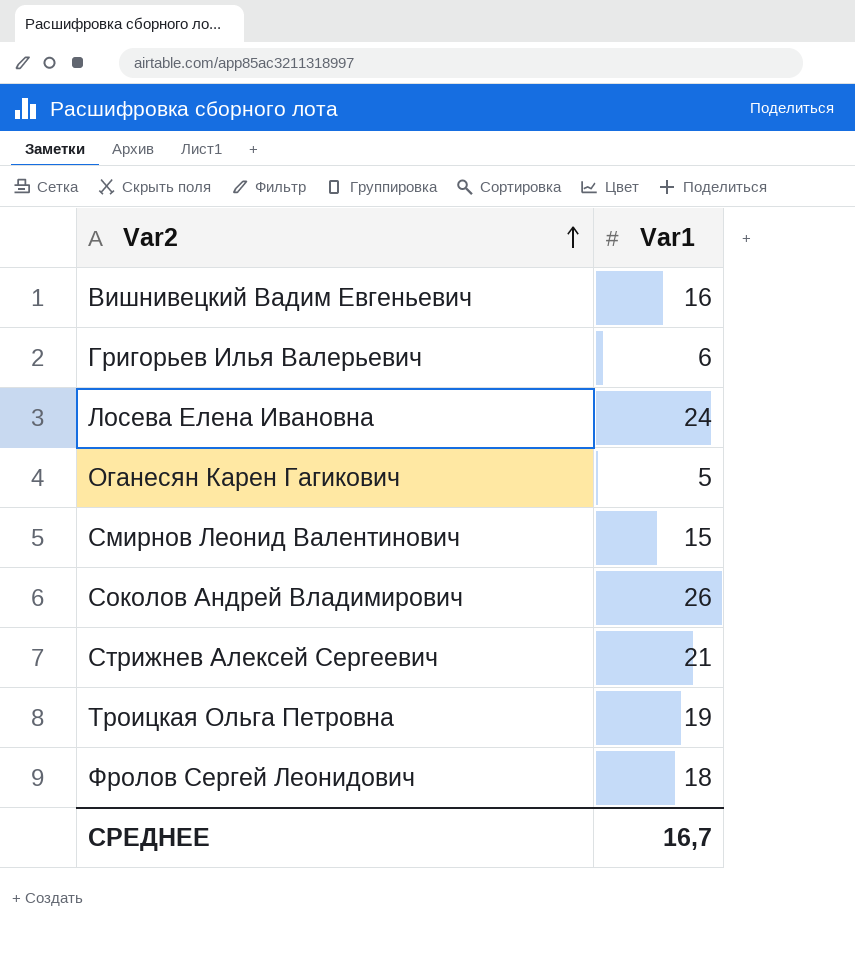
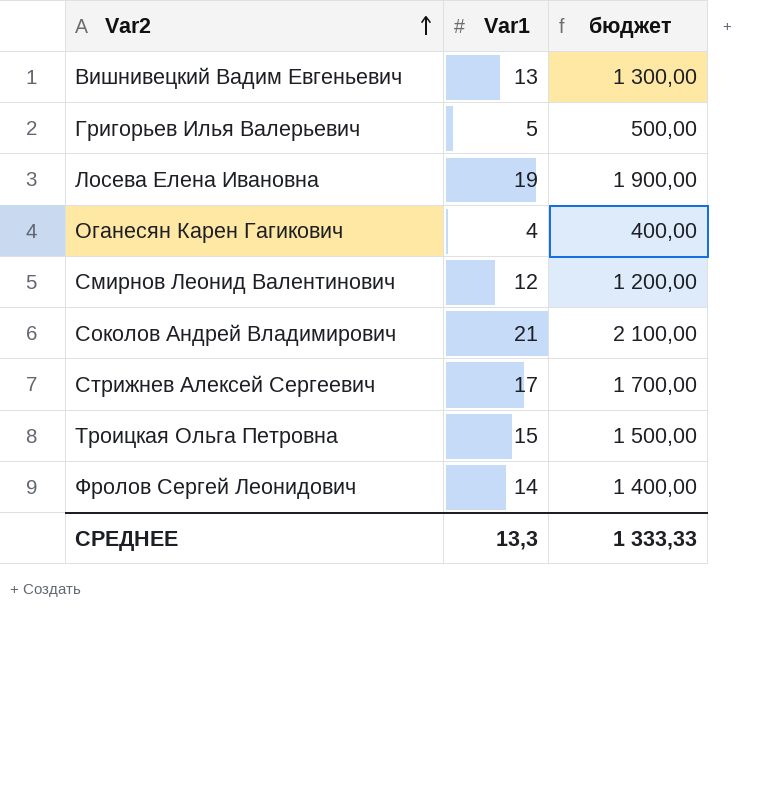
column бюджет | formula: none -> [Var1] * 100
Вишнивецкий Вадим Евгеньевич | Var1: 16 -> 13
Григорьев Илья Валерьевич | Var1: 6 -> 5
Лосева Елена Ивановна | Var1: 24 -> 19
Оганесян Карен Гагикович | Var1: 5 -> 4
Смирнов Леонид Валентинович | Var1: 15 -> 12
Соколов Андрей Владимирович | Var1: 26 -> 21
Стрижнев Алексей Сергеевич | Var1: 21 -> 17
Троицкая Ольга Петровна | Var1: 19 -> 15
Фролов Сергей Леонидович | Var1: 18 -> 14
СРЕДНЕЕ | Var1: 16,7 -> 13,3

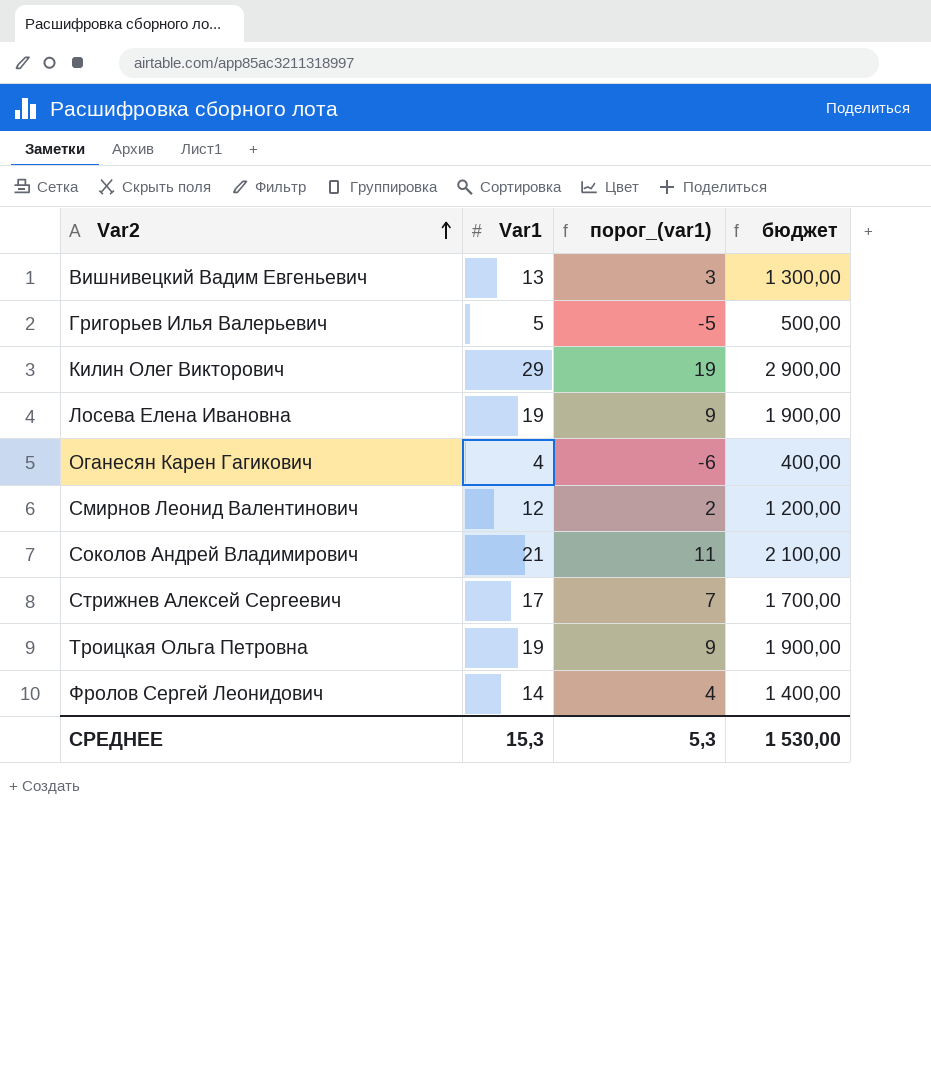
column порог_(var1) | formula: none -> [Var1] - 10
row Килин Олег Викторович: none -> 29 | 19 | 2 900,00
Троицкая Ольга Петровна | Var1: 15 -> 19
Троицкая Ольга Петровна | бюджет: 1 500,00 -> 1 900,00
СРЕДНЕЕ | Var1: 13,3 -> 15,3
СРЕДНЕЕ | бюджет: 1 333,33 -> 1 530,00

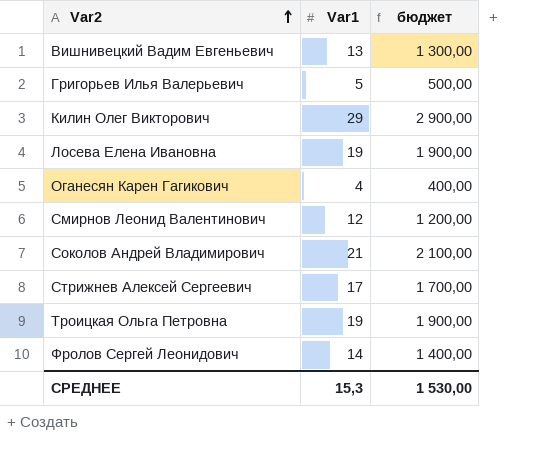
column порог_(var1) | formula: [Var1] - 10 -> none

